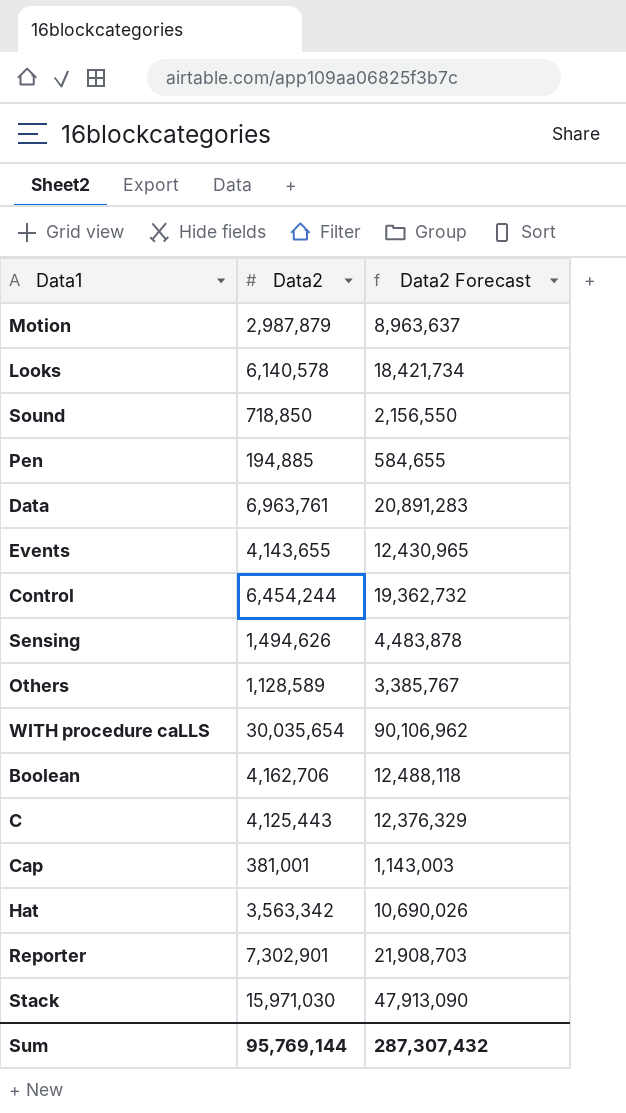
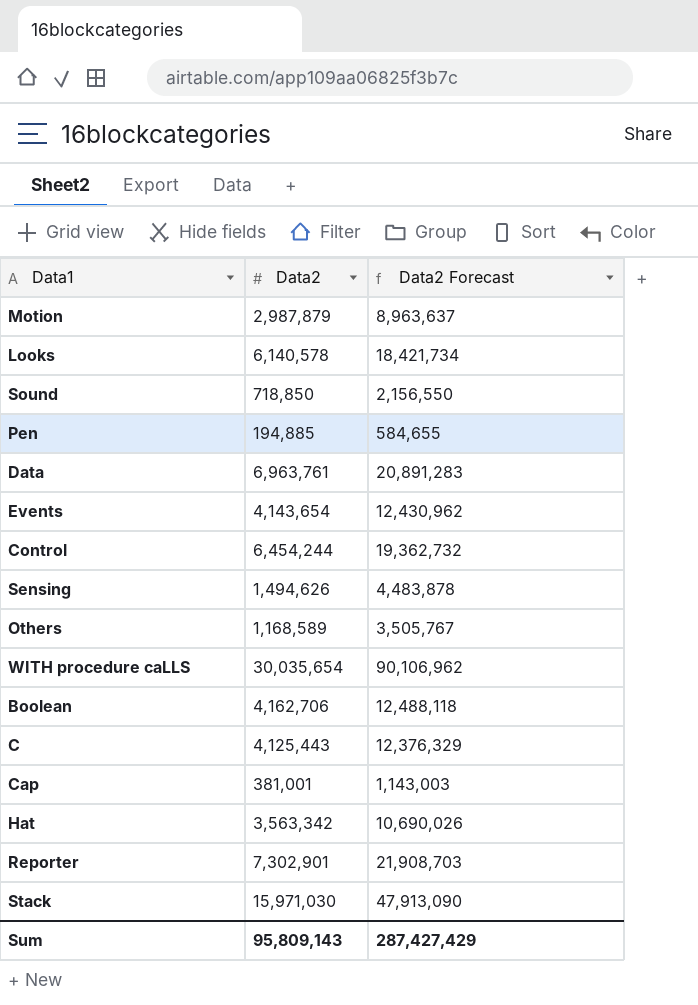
Events | Data2: 4,143,655 -> 4,143,654
Events | Data2 Forecast: 12,430,965 -> 12,430,962
Others | Data2: 1,128,589 -> 1,168,589
Others | Data2 Forecast: 3,385,767 -> 3,505,767
Sum | Data2: 95,769,144 -> 95,809,143
Sum | Data2 Forecast: 287,307,432 -> 287,427,429

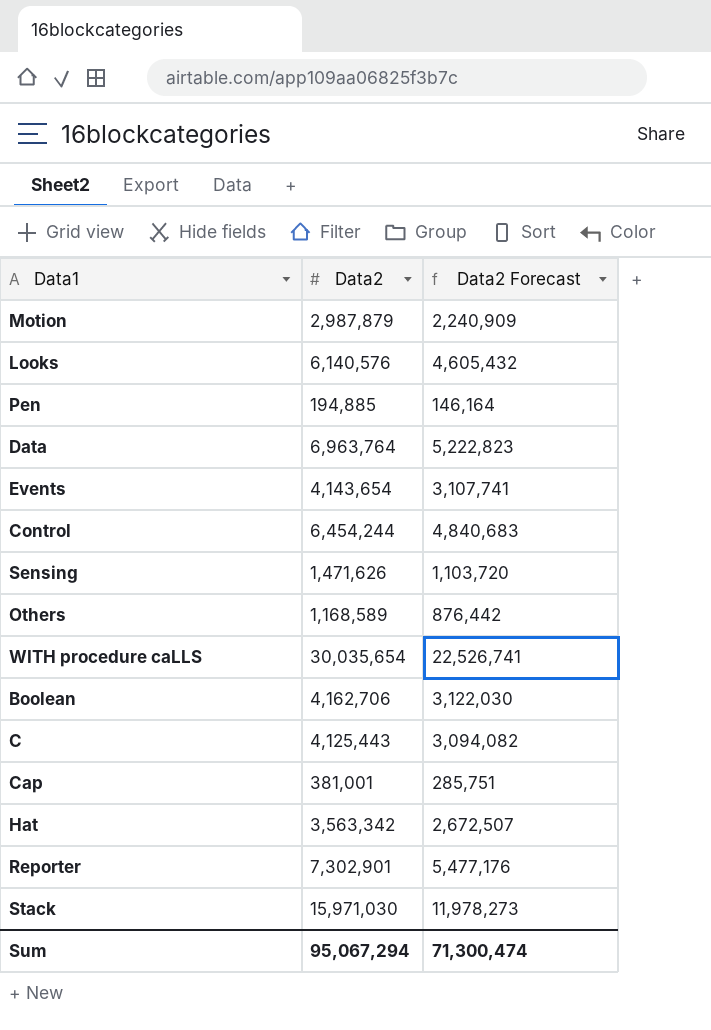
column Data2 Forecast | formula: [Data2] * 3 -> [Data2] * 0.75
row Sound: 718,850 | 2,156,550 -> none
Looks | Data2: 6,140,578 -> 6,140,576
Data | Data2: 6,963,761 -> 6,963,764
Sensing | Data2: 1,494,626 -> 1,471,626
Sum | Data2: 95,809,143 -> 95,067,294
Sum | Data2 Forecast: 287,427,429 -> 71,300,474

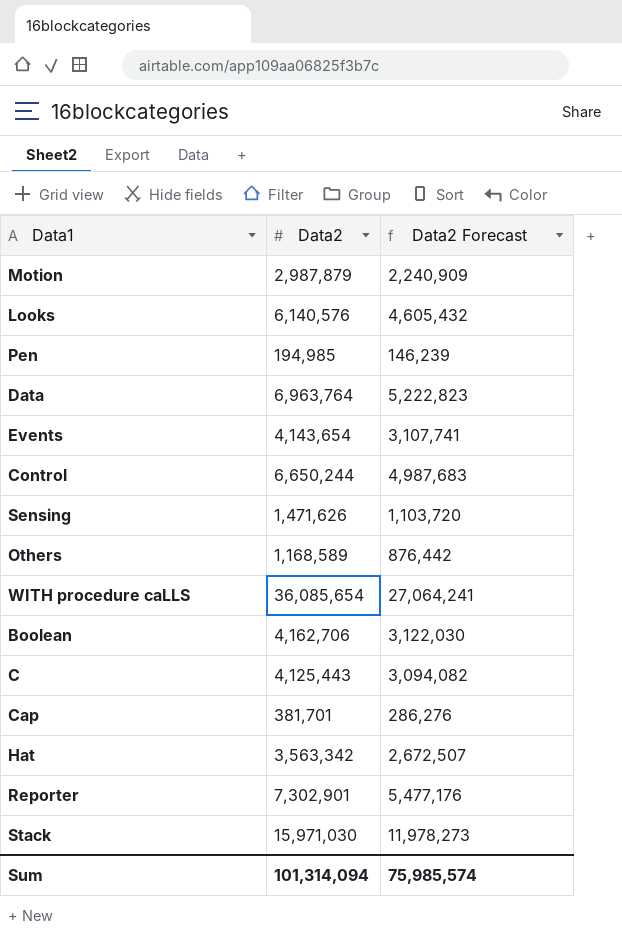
Pen | Data2: 194,885 -> 194,985
Pen | Data2 Forecast: 146,164 -> 146,239
Control | Data2: 6,454,244 -> 6,650,244
Control | Data2 Forecast: 4,840,683 -> 4,987,683
WITH procedure caLLS | Data2: 30,035,654 -> 36,085,654
WITH procedure caLLS | Data2 Forecast: 22,526,741 -> 27,064,241
Cap | Data2: 381,001 -> 381,701
Cap | Data2 Forecast: 285,751 -> 286,276
Sum | Data2: 95,067,294 -> 101,314,094
Sum | Data2 Forecast: 71,300,474 -> 75,985,574

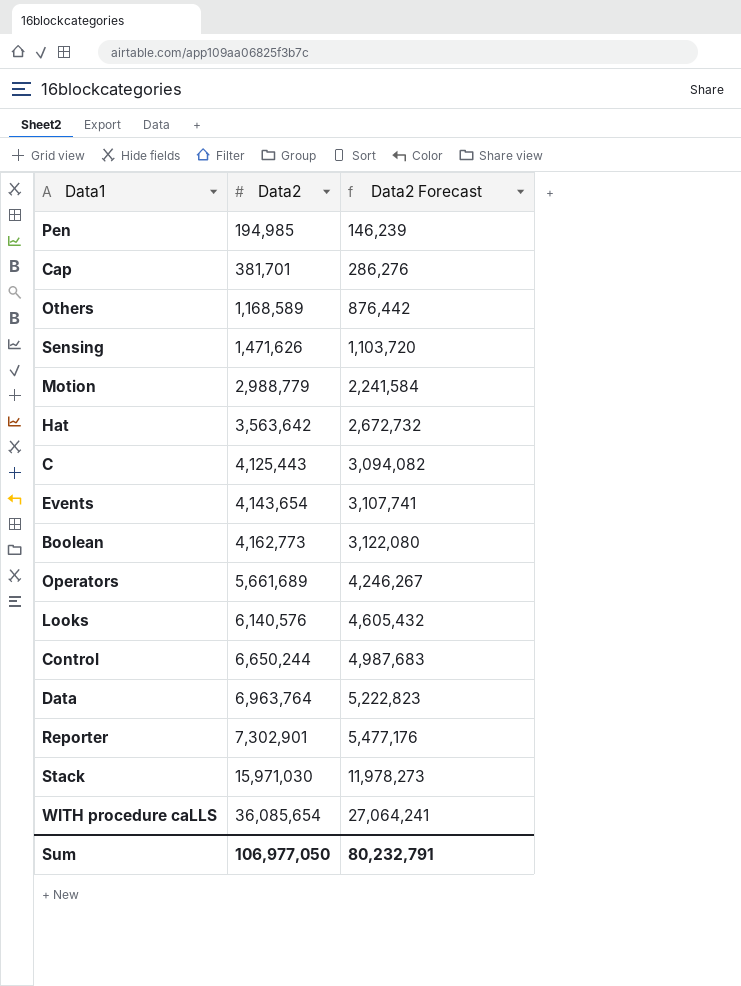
row order: none -> Data2 ascending
Motion | Data2: 2,987,879 -> 2,988,779
Motion | Data2 Forecast: 2,240,909 -> 2,241,584
Hat | Data2: 3,563,342 -> 3,563,642
Hat | Data2 Forecast: 2,672,507 -> 2,672,732
Boolean | Data2: 4,162,706 -> 4,162,773
Boolean | Data2 Forecast: 3,122,030 -> 3,122,080
row Operators: none -> 5,661,689 | 4,246,267
Sum | Data2: 101,314,094 -> 106,977,050
Sum | Data2 Forecast: 75,985,574 -> 80,232,791

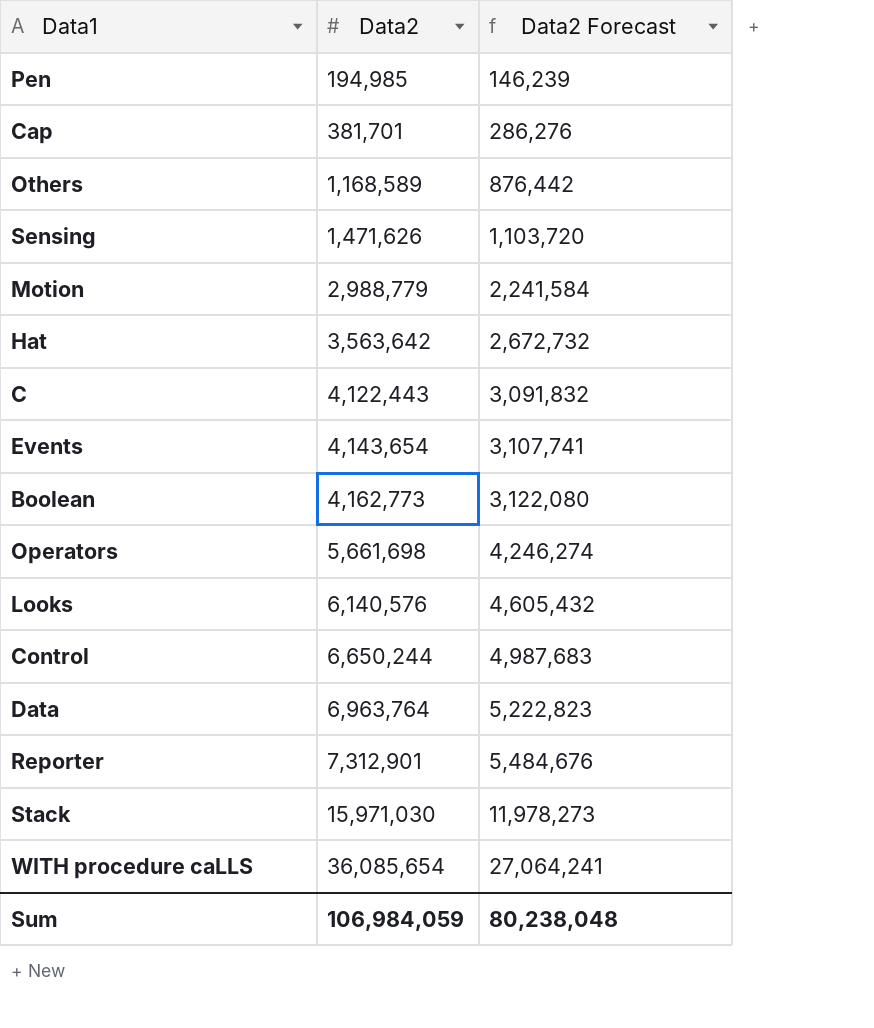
C | Data2: 4,125,443 -> 4,122,443
C | Data2 Forecast: 3,094,082 -> 3,091,832
Operators | Data2: 5,661,689 -> 5,661,698
Operators | Data2 Forecast: 4,246,267 -> 4,246,274
Reporter | Data2: 7,302,901 -> 7,312,901
Reporter | Data2 Forecast: 5,477,176 -> 5,484,676
Sum | Data2: 106,977,050 -> 106,984,059
Sum | Data2 Forecast: 80,232,791 -> 80,238,048

